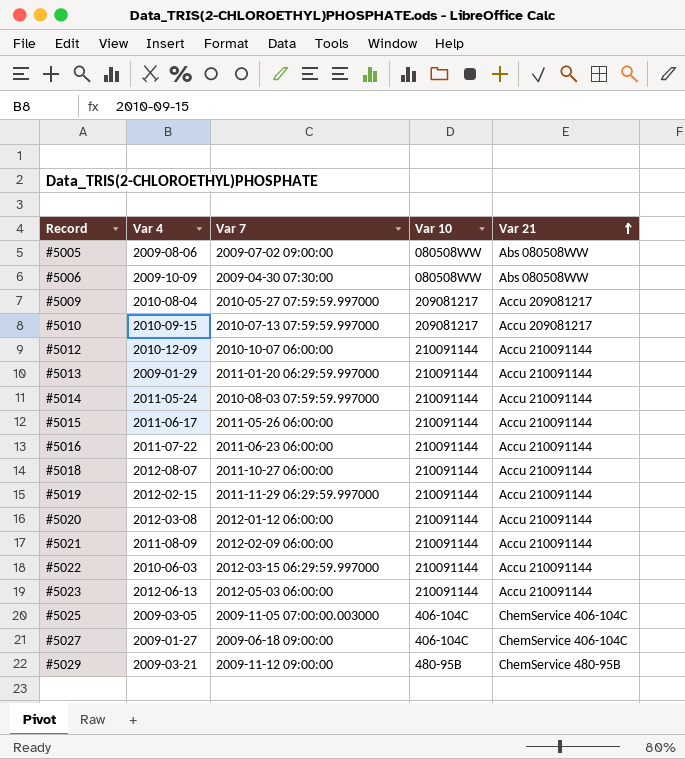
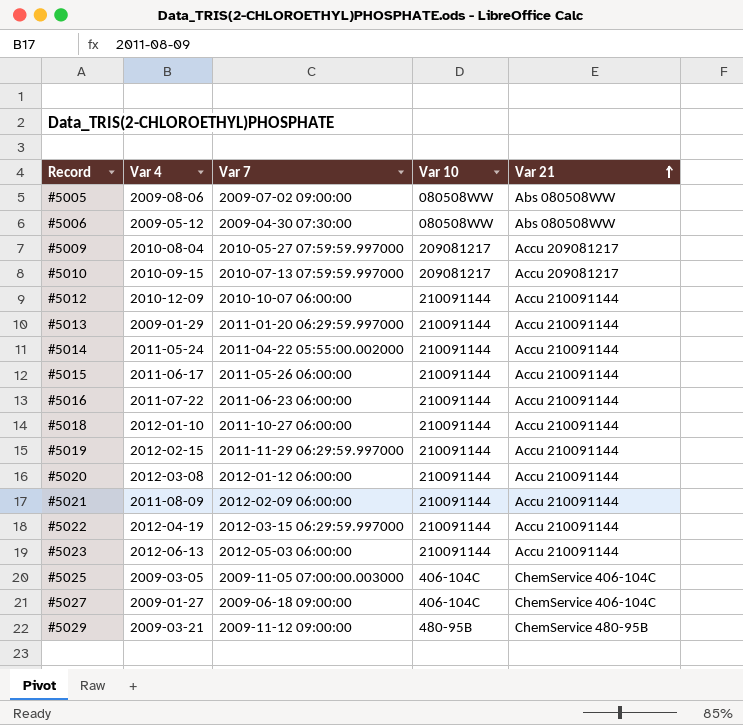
#5006 | Var 4: 2009-10-09 -> 2009-05-12
#5014 | Var 7: 2010-08-03 07:59:59.997000 -> 2011-04-22 05:55:00.002000
#5018 | Var 4: 2012-08-07 -> 2012-01-10
#5022 | Var 4: 2010-06-03 -> 2012-04-19

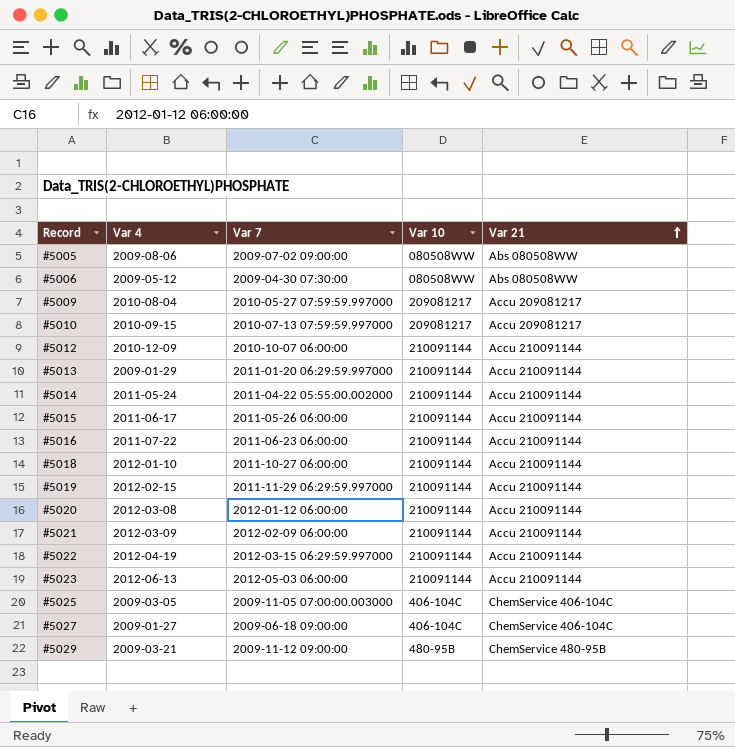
#5021 | Var 4: 2011-08-09 -> 2012-03-09

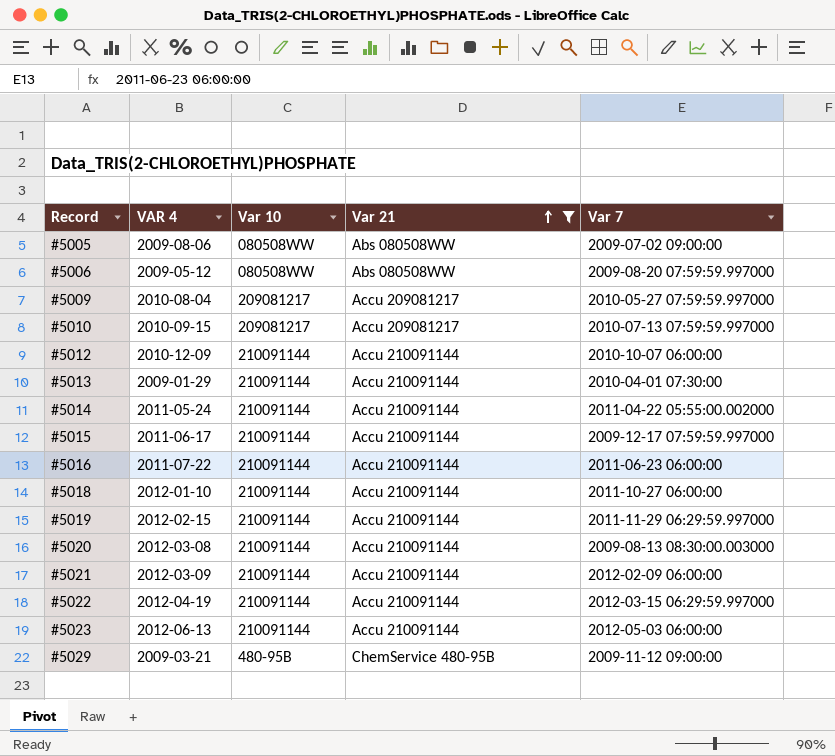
filter: none -> Var 21 != ChemService 406-104C
column name: Var 4 -> VAR 4
column Var 7 | position: 3 -> 5
#5006 | Var 7: 2009-04-30 07:30:00 -> 2009-08-20 07:59:59.997000
#5013 | Var 7: 2011-01-20 06:29:59.997000 -> 2010-04-01 07:30:00
#5015 | Var 7: 2011-05-26 06:00:00 -> 2009-12-17 07:59:59.997000
#5020 | Var 7: 2012-01-12 06:00:00 -> 2009-08-13 08:30:00.003000

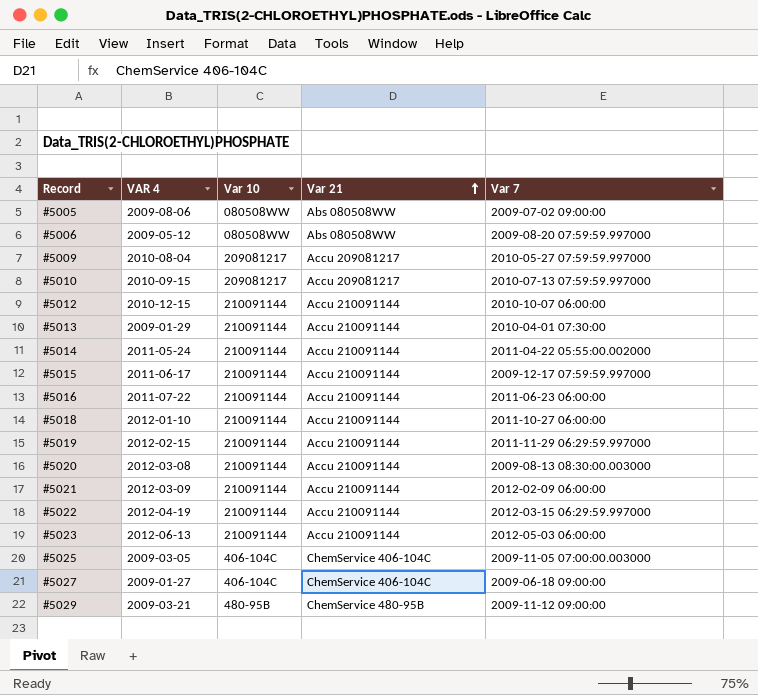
filter: Var 21 != ChemService 406-104C -> none
#5012 | VAR 4: 2010-12-09 -> 2010-12-15

